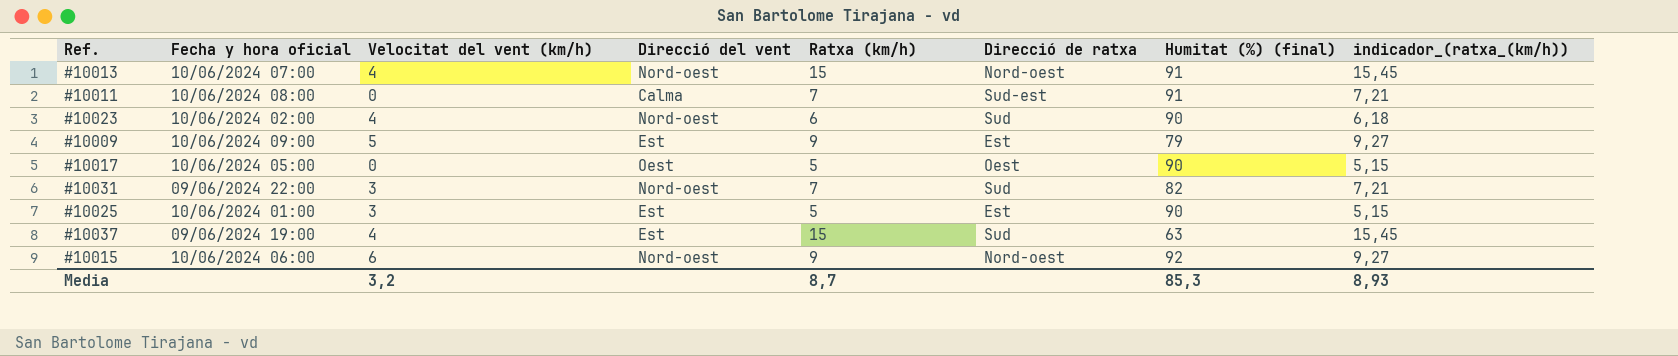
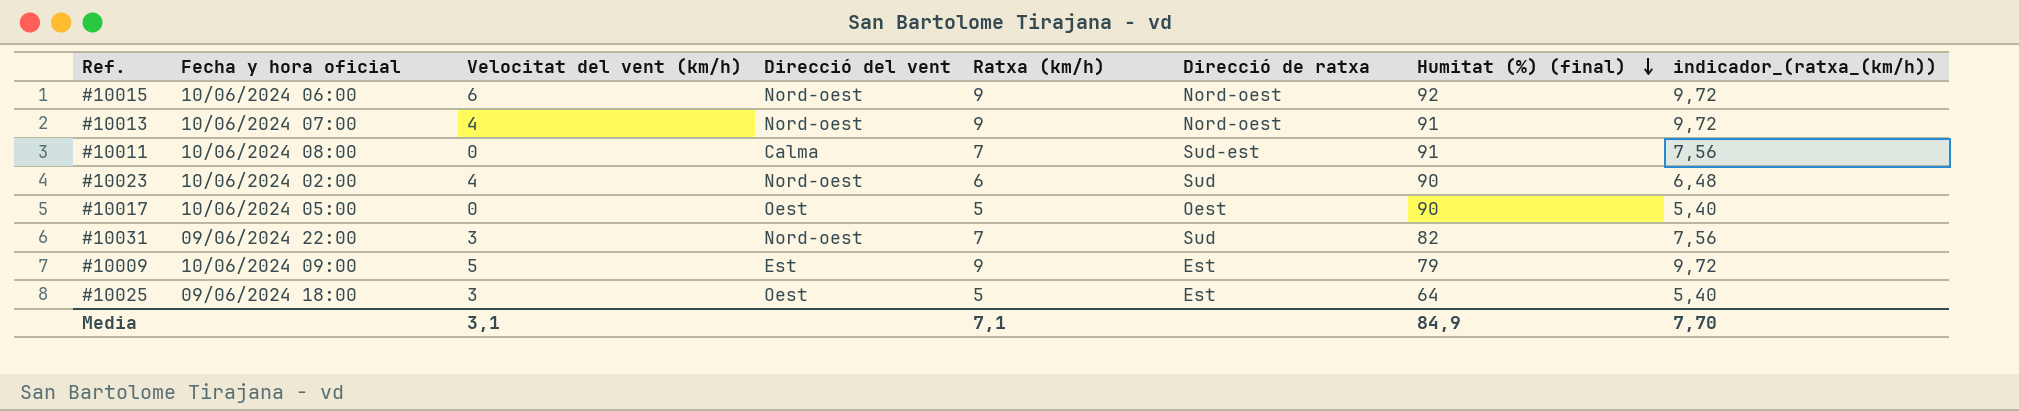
row order: none -> Humitat (%) (final) descending
column indicador_(ratxa_(km/h)) | formula: [Ratxa (km/h)] * 1,03 -> [Ratxa (km/h)] * 1,08
row #10037: 09/06/2024 19:00 | 4 | Est | 15 | Sud | 63 | 15,45 -> none
#10013 | Ratxa (km/h): 15 -> 9
#10025 | Fecha y hora oficial: 10/06/2024 01:00 -> 09/06/2024 18:00
#10025 | Direcció del vent: Est -> Oest
#10025 | Humitat (%) (final): 90 -> 64
Media | Velocitat del vent (km/h): 3,2 -> 3,1
Media | Ratxa (km/h): 8,7 -> 7,1
Media | Humitat (%) (final): 85,3 -> 84,9
Media | indicador_(ratxa_(km/h)): 8,93 -> 7,70

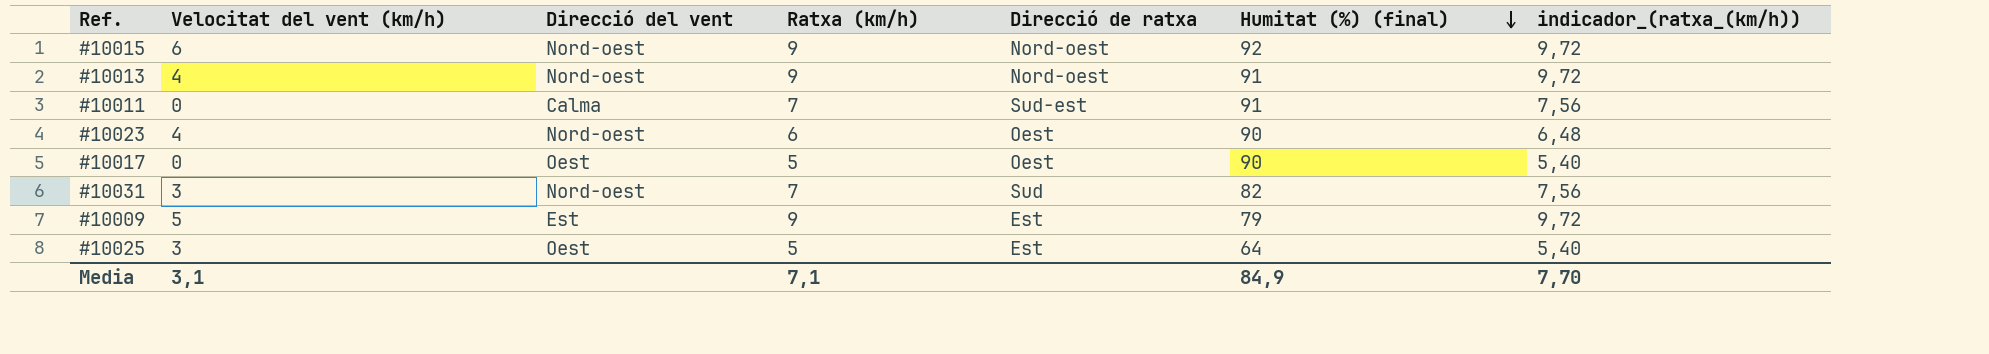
column Fecha y hora oficial | position: 2 -> none
#10023 | Direcció de ratxa: Sud -> Oest

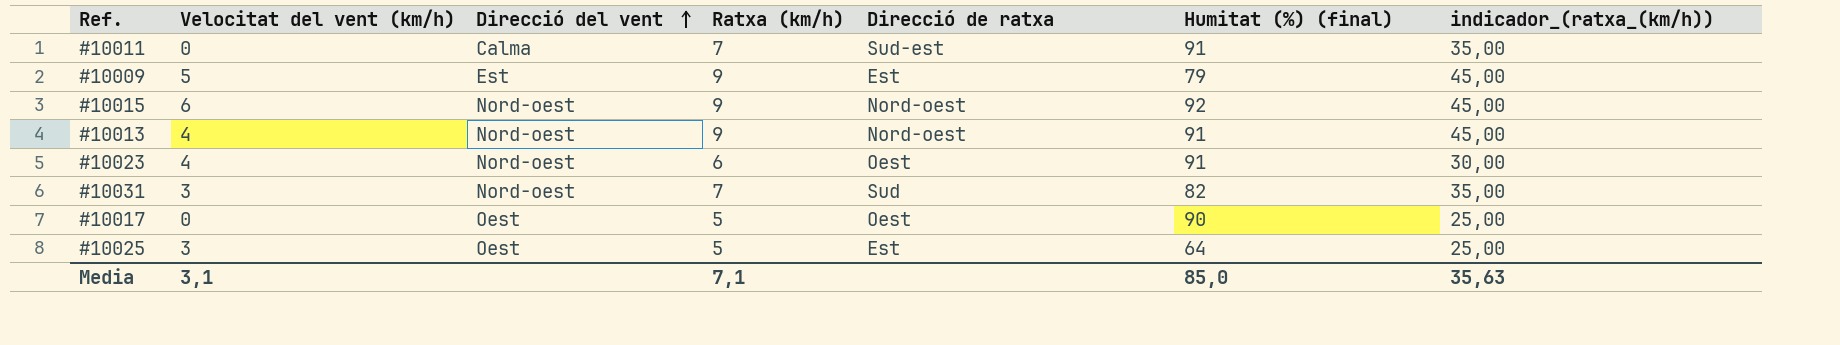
row order: Humitat (%) (final) descending -> Direcció del vent ascending
column indicador_(ratxa_(km/h)) | formula: [Ratxa (km/h)] * 1,08 -> [Ratxa (km/h)] * 5
#10023 | Humitat (%) (final): 90 -> 91
Media | Humitat (%) (final): 84,9 -> 85,0
Media | indicador_(ratxa_(km/h)): 7,70 -> 35,63

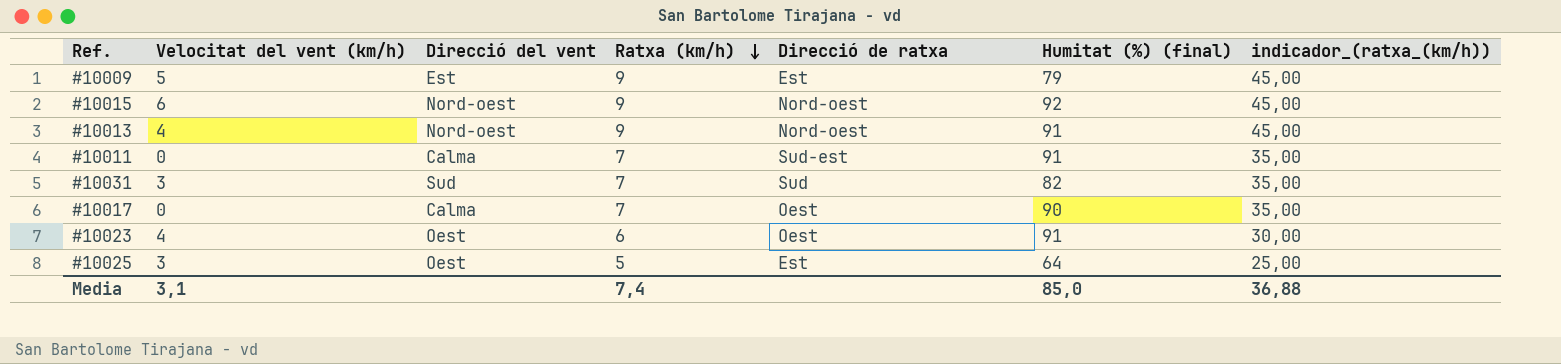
row order: Direcció del vent ascending -> Ratxa (km/h) descending
#10031 | Direcció del vent: Nord-oest -> Sud
#10017 | Direcció del vent: Oest -> Calma
#10017 | Ratxa (km/h): 5 -> 7
#10017 | indicador_(ratxa_(km/h)): 25,00 -> 35,00
#10023 | Direcció del vent: Nord-oest -> Oest
Media | Ratxa (km/h): 7,1 -> 7,4
Media | indicador_(ratxa_(km/h)): 35,63 -> 36,88

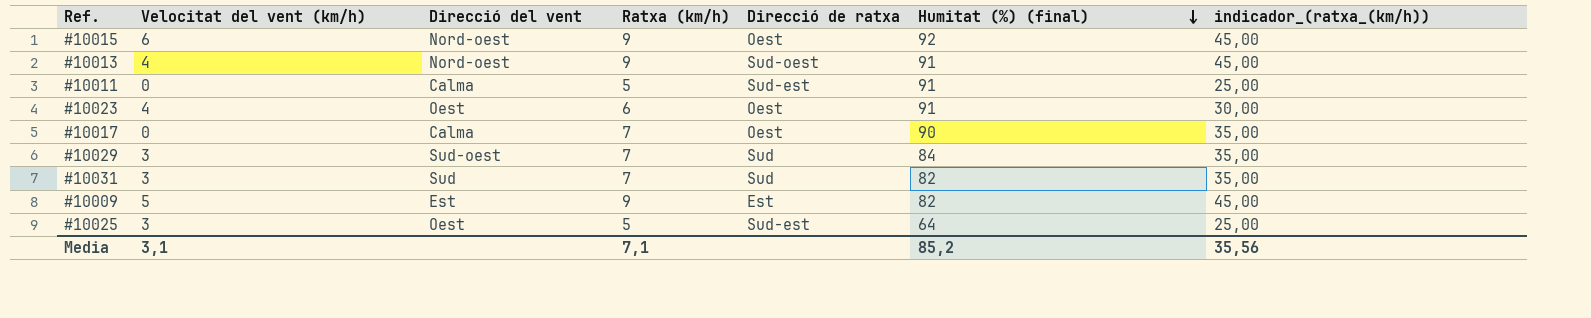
row order: Ratxa (km/h) descending -> Humitat (%) (final) descending
#10015 | Direcció de ratxa: Nord-oest -> Oest
#10013 | Direcció de ratxa: Nord-oest -> Sud-oest
#10011 | Ratxa (km/h): 7 -> 5
#10011 | indicador_(ratxa_(km/h)): 35,00 -> 25,00
row #10029: none -> 3 | Sud-oest | 7 | Sud | 84 | 35,00
#10009 | Humitat (%) (final): 79 -> 82
#10025 | Direcció de ratxa: Est -> Sud-est
Media | Ratxa (km/h): 7,4 -> 7,1
Media | Humitat (%) (final): 85,0 -> 85,2
Media | indicador_(ratxa_(km/h)): 36,88 -> 35,56

